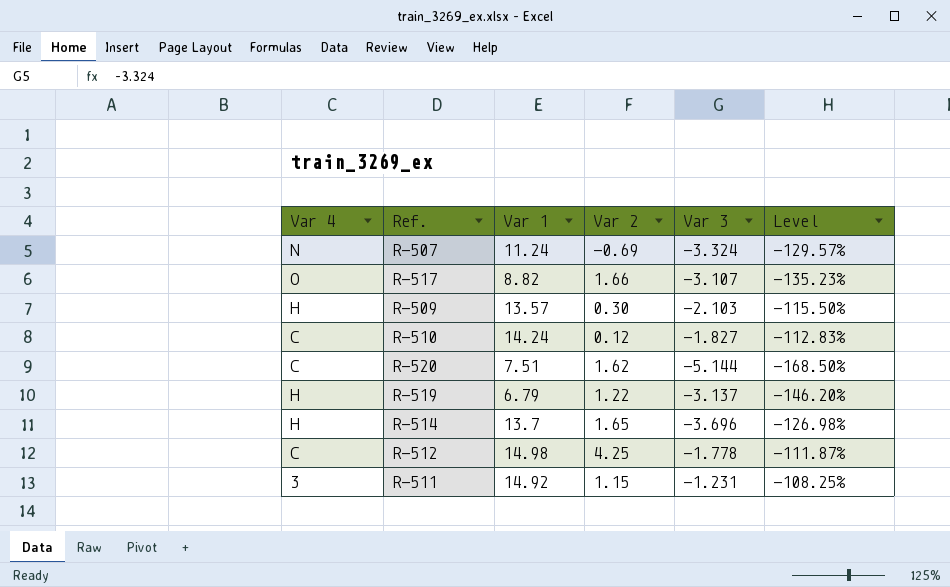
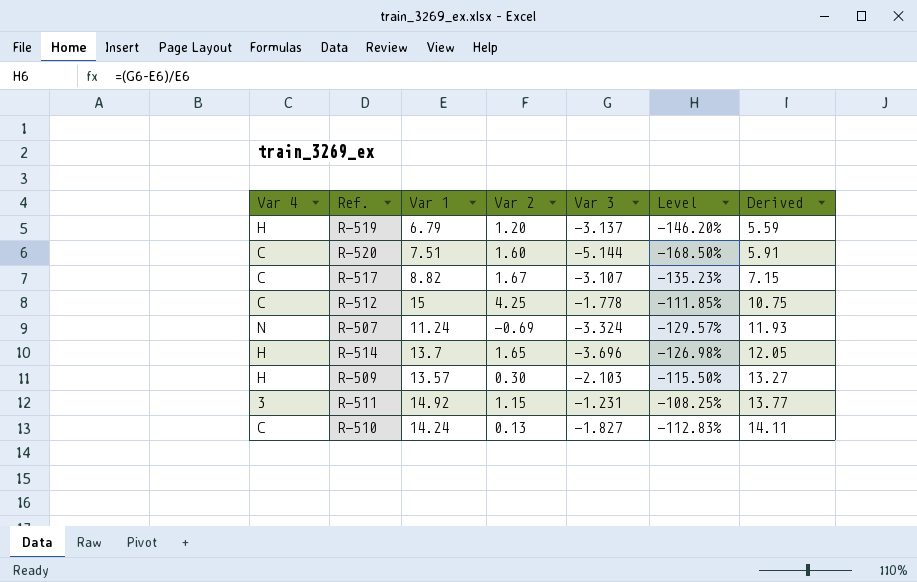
row order: none -> Derived ascending
column Derived | formula: none -> [Var 1] - [Var 2]
R-519 | Var 2: 1.22 -> 1.20
R-520 | Var 2: 1.62 -> 1.60
R-517 | Var 4: O -> C
R-517 | Var 2: 1.66 -> 1.67
R-512 | Var 1: 14.98 -> 15
R-512 | Level: -111.87% -> -111.85%
R-510 | Var 2: 0.12 -> 0.13

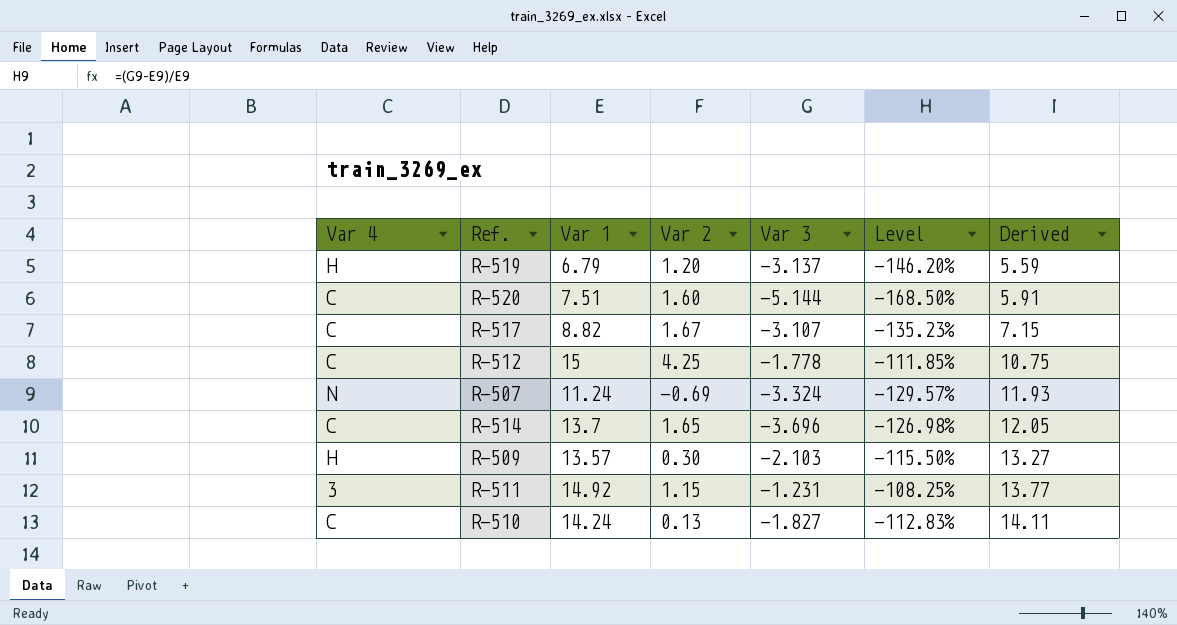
R-514 | Var 4: H -> C

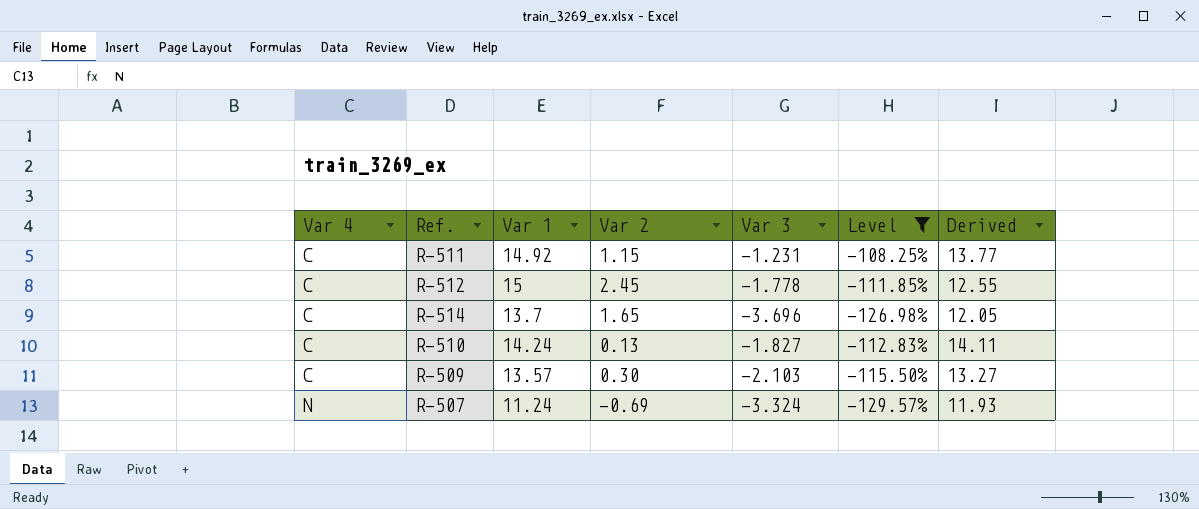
filter: none -> Level >= -129.57%
row order: Derived ascending -> Var 4 ascending
R-511 | Var 4: 3 -> C
R-512 | Var 2: 4.25 -> 2.45
R-512 | Derived: 10.75 -> 12.55
R-509 | Var 4: H -> C

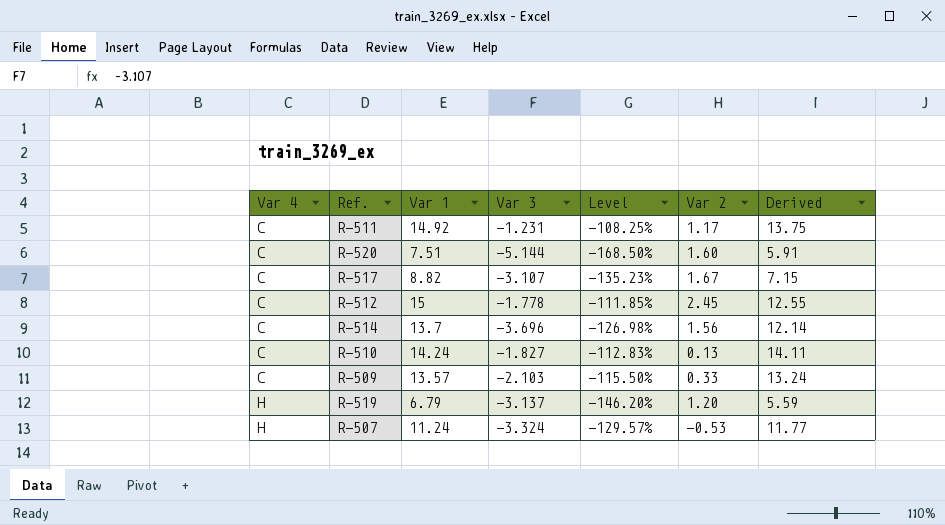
filter: Level >= -129.57% -> none
column Var 2 | position: 4 -> 6
R-511 | Var 2: 1.15 -> 1.17
R-511 | Derived: 13.77 -> 13.75
R-514 | Var 2: 1.65 -> 1.56
R-514 | Derived: 12.05 -> 12.14
R-509 | Var 2: 0.30 -> 0.33
R-509 | Derived: 13.27 -> 13.24
R-507 | Var 4: N -> H
R-507 | Var 2: -0.69 -> -0.53
R-507 | Derived: 11.93 -> 11.77

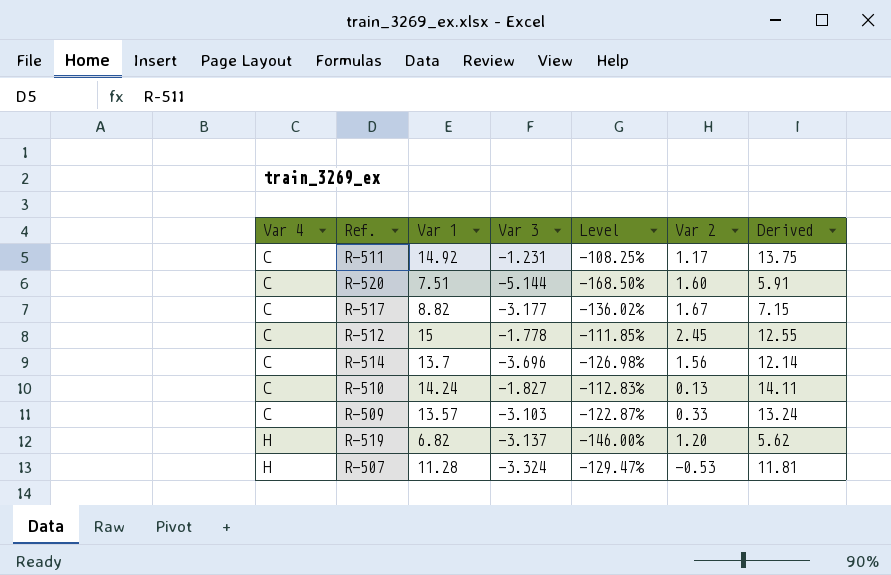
R-517 | Var 3: -3.107 -> -3.177
R-517 | Level: -135.23% -> -136.02%
R-509 | Var 3: -2.103 -> -3.103
R-509 | Level: -115.50% -> -122.87%
R-519 | Var 1: 6.79 -> 6.82
R-519 | Level: -146.20% -> -146.00%
R-519 | Derived: 5.59 -> 5.62
R-507 | Var 1: 11.24 -> 11.28
R-507 | Level: -129.57% -> -129.47%
R-507 | Derived: 11.77 -> 11.81

